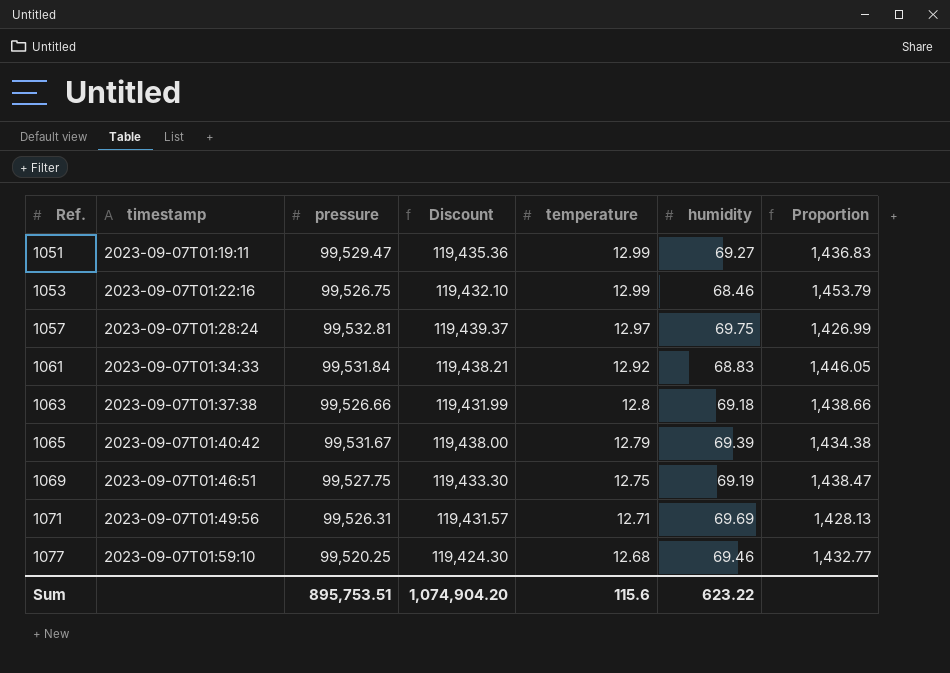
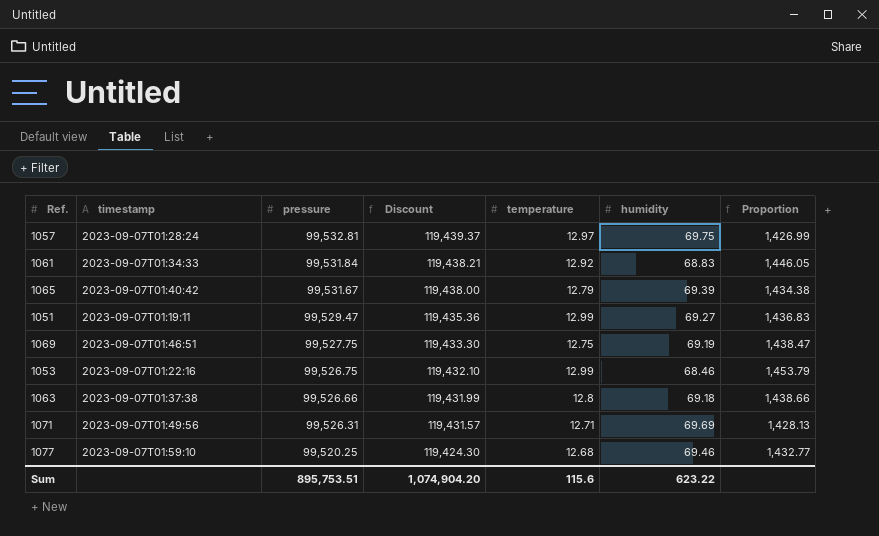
row order: Ref. ascending -> pressure descending

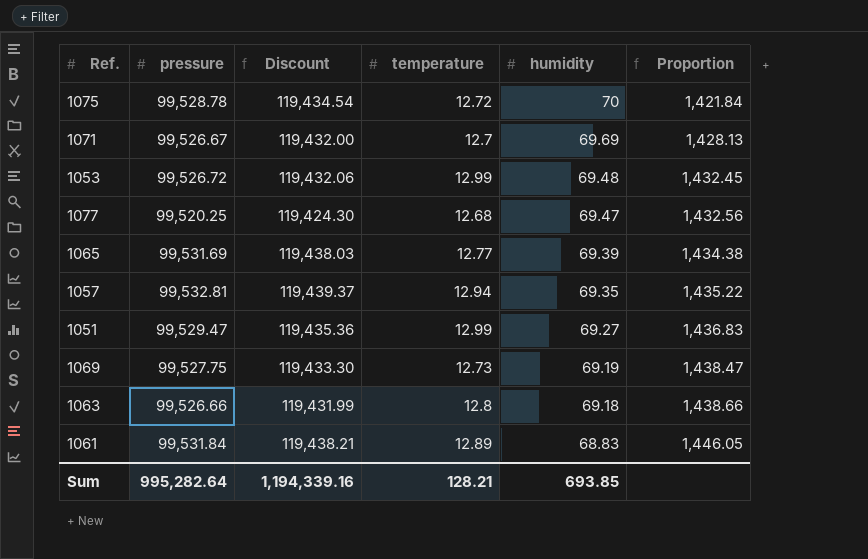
row order: pressure descending -> humidity descending
column timestamp | position: 2 -> none
row 1075: none -> 99,528.78 | 119,434.54 | 12.72 | 70 | 1,421.84
1071 | pressure: 99,526.31 -> 99,526.67
1071 | Discount: 119,431.57 -> 119,432.00
1071 | temperature: 12.71 -> 12.7
1053 | pressure: 99,526.75 -> 99,526.72
1053 | Discount: 119,432.10 -> 119,432.06
1053 | humidity: 68.46 -> 69.48
1053 | Proportion: 1,453.79 -> 1,432.45
1077 | humidity: 69.46 -> 69.47
1077 | Proportion: 1,432.77 -> 1,432.56
1065 | pressure: 99,531.67 -> 99,531.69
1065 | Discount: 119,438.00 -> 119,438.03
1065 | temperature: 12.79 -> 12.77
1057 | temperature: 12.97 -> 12.94
1057 | humidity: 69.75 -> 69.35
1057 | Proportion: 1,426.99 -> 1,435.22
1069 | temperature: 12.75 -> 12.73
1061 | temperature: 12.92 -> 12.89
Sum | pressure: 895,753.51 -> 995,282.64
Sum | Discount: 1,074,904.20 -> 1,194,339.16
Sum | temperature: 115.6 -> 128.21
Sum | humidity: 623.22 -> 693.85

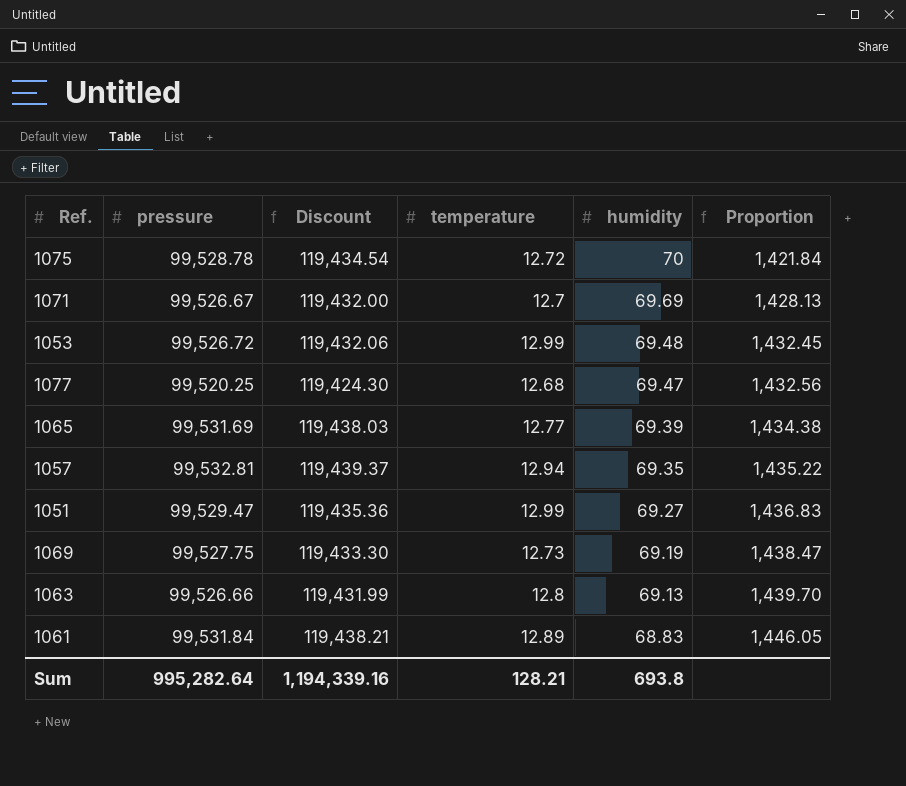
1063 | humidity: 69.18 -> 69.13
1063 | Proportion: 1,438.66 -> 1,439.70
Sum | humidity: 693.85 -> 693.8

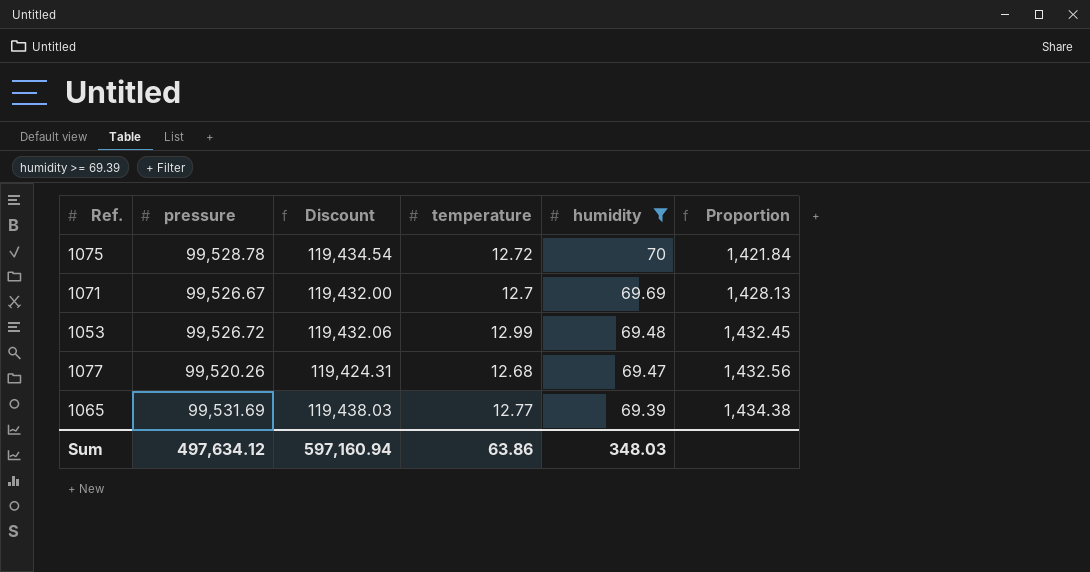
filter: none -> humidity >= 69.39
1077 | pressure: 99,520.25 -> 99,520.26
1077 | Discount: 119,424.30 -> 119,424.31
Sum | pressure: 995,282.64 -> 497,634.12
Sum | Discount: 1,194,339.16 -> 597,160.94
Sum | temperature: 128.21 -> 63.86
Sum | humidity: 693.8 -> 348.03

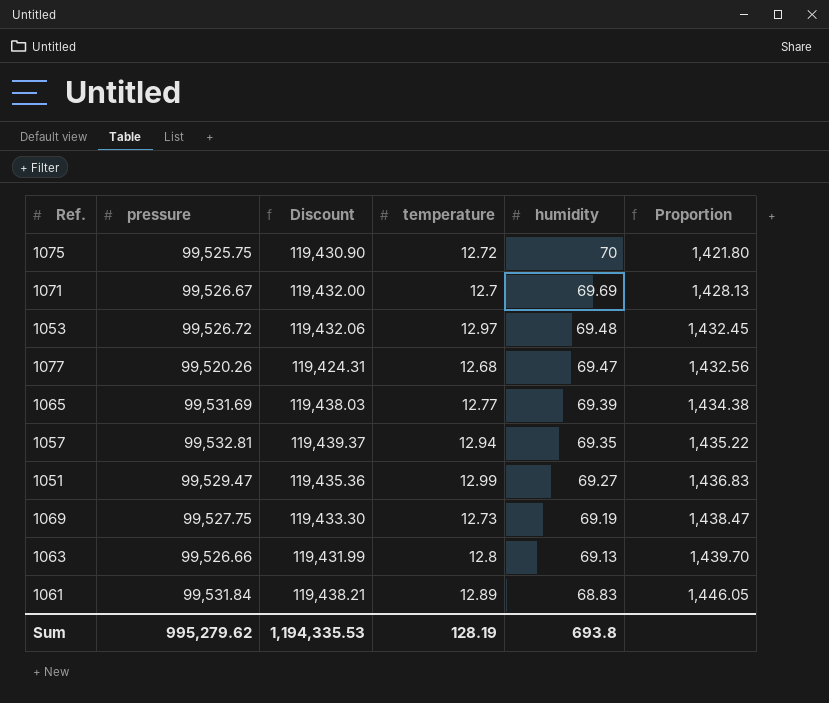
filter: humidity >= 69.39 -> none
1075 | pressure: 99,528.78 -> 99,525.75
1075 | Discount: 119,434.54 -> 119,430.90
1075 | Proportion: 1,421.84 -> 1,421.80
1053 | temperature: 12.99 -> 12.97
Sum | pressure: 497,634.12 -> 995,279.62
Sum | Discount: 597,160.94 -> 1,194,335.53
Sum | temperature: 63.86 -> 128.19
Sum | humidity: 348.03 -> 693.8

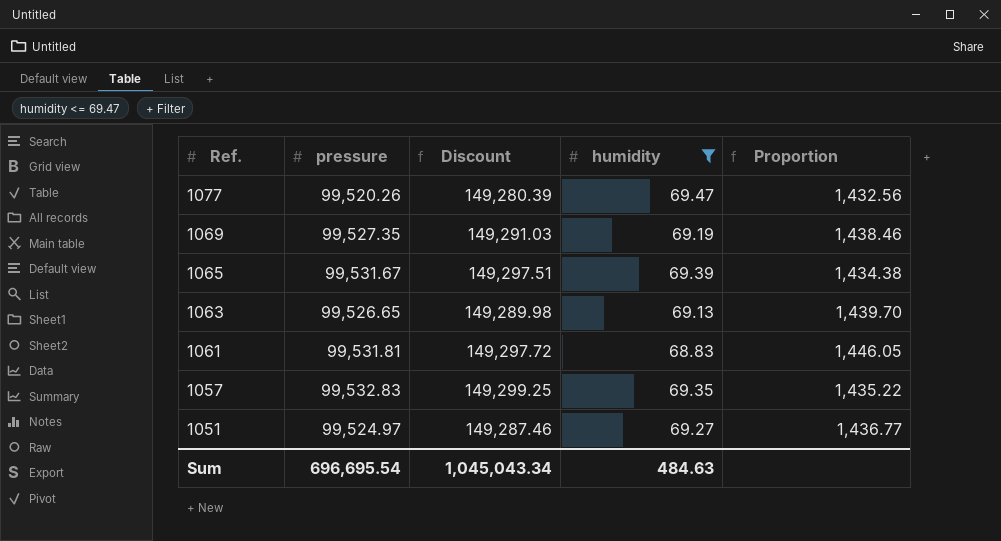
filter: none -> humidity <= 69.47
row order: humidity descending -> Ref. descending
column temperature | position: 4 -> none
column Discount | formula: [pressure] * 1.2 -> [pressure] * 1.5
1069 | pressure: 99,527.75 -> 99,527.35
1069 | Proportion: 1,438.47 -> 1,438.46
1065 | pressure: 99,531.69 -> 99,531.67
1063 | pressure: 99,526.66 -> 99,526.65
1061 | pressure: 99,531.84 -> 99,531.81
1057 | pressure: 99,532.81 -> 99,532.83
1051 | pressure: 99,529.47 -> 99,524.97
1051 | Proportion: 1,436.83 -> 1,436.77
Sum | pressure: 995,279.62 -> 696,695.54
Sum | Discount: 1,194,335.53 -> 1,045,043.34
Sum | humidity: 693.8 -> 484.63

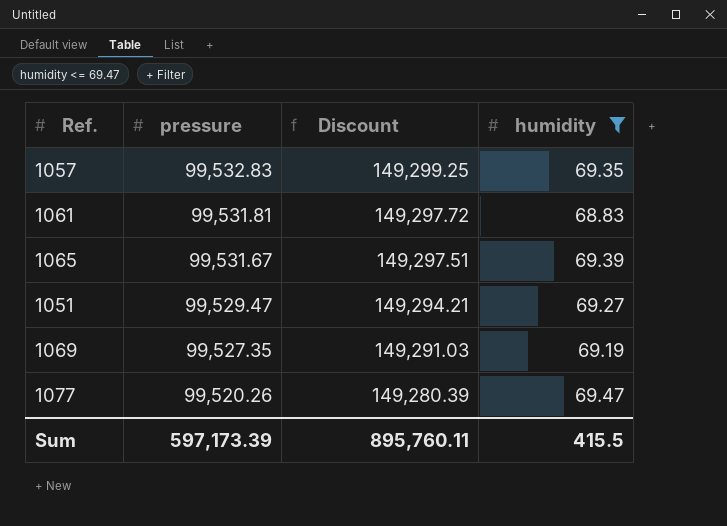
row order: Ref. descending -> pressure descending
column Proportion | formula: [pressure] / [humidity] -> none
row 1063: 99,526.65 | 149,289.98 | 69.13 | 1,439.70 -> none
1051 | pressure: 99,524.97 -> 99,529.47
1051 | Discount: 149,287.46 -> 149,294.21
Sum | pressure: 696,695.54 -> 597,173.39
Sum | Discount: 1,045,043.34 -> 895,760.11
Sum | humidity: 484.63 -> 415.5

